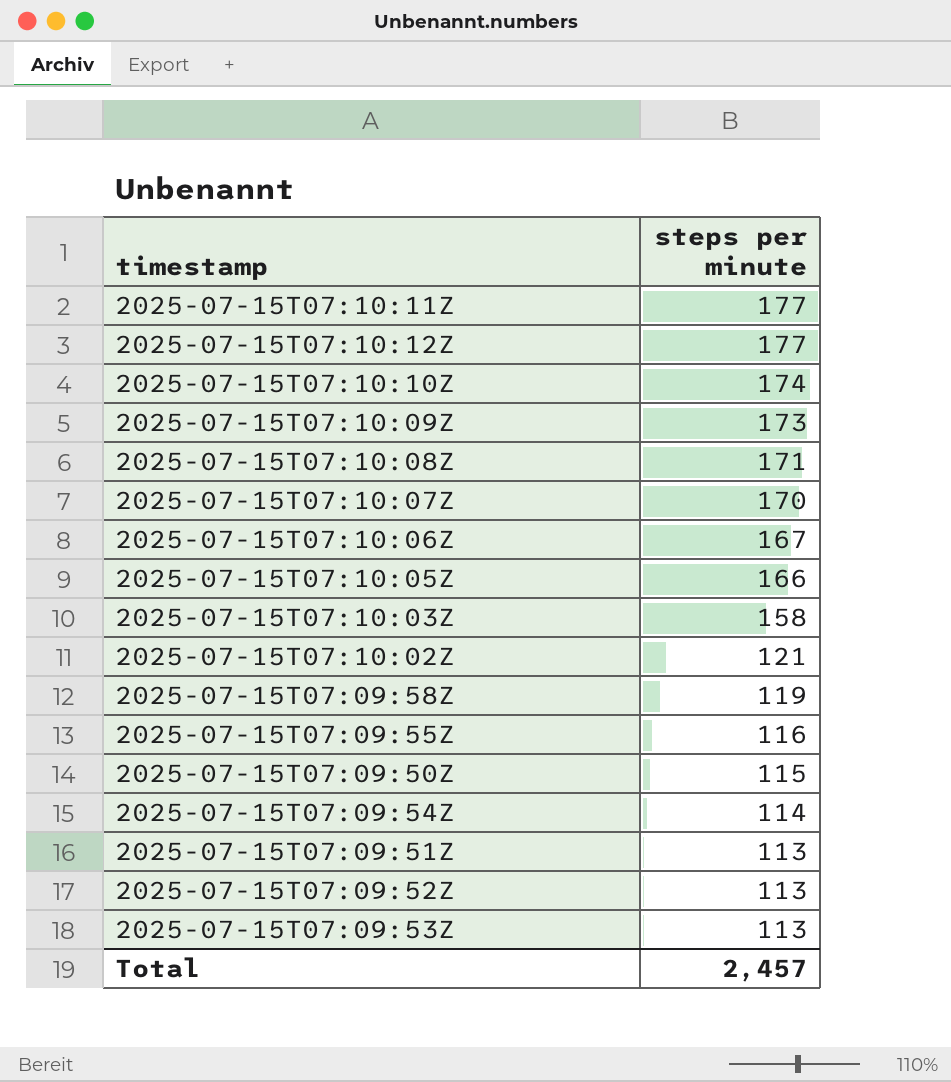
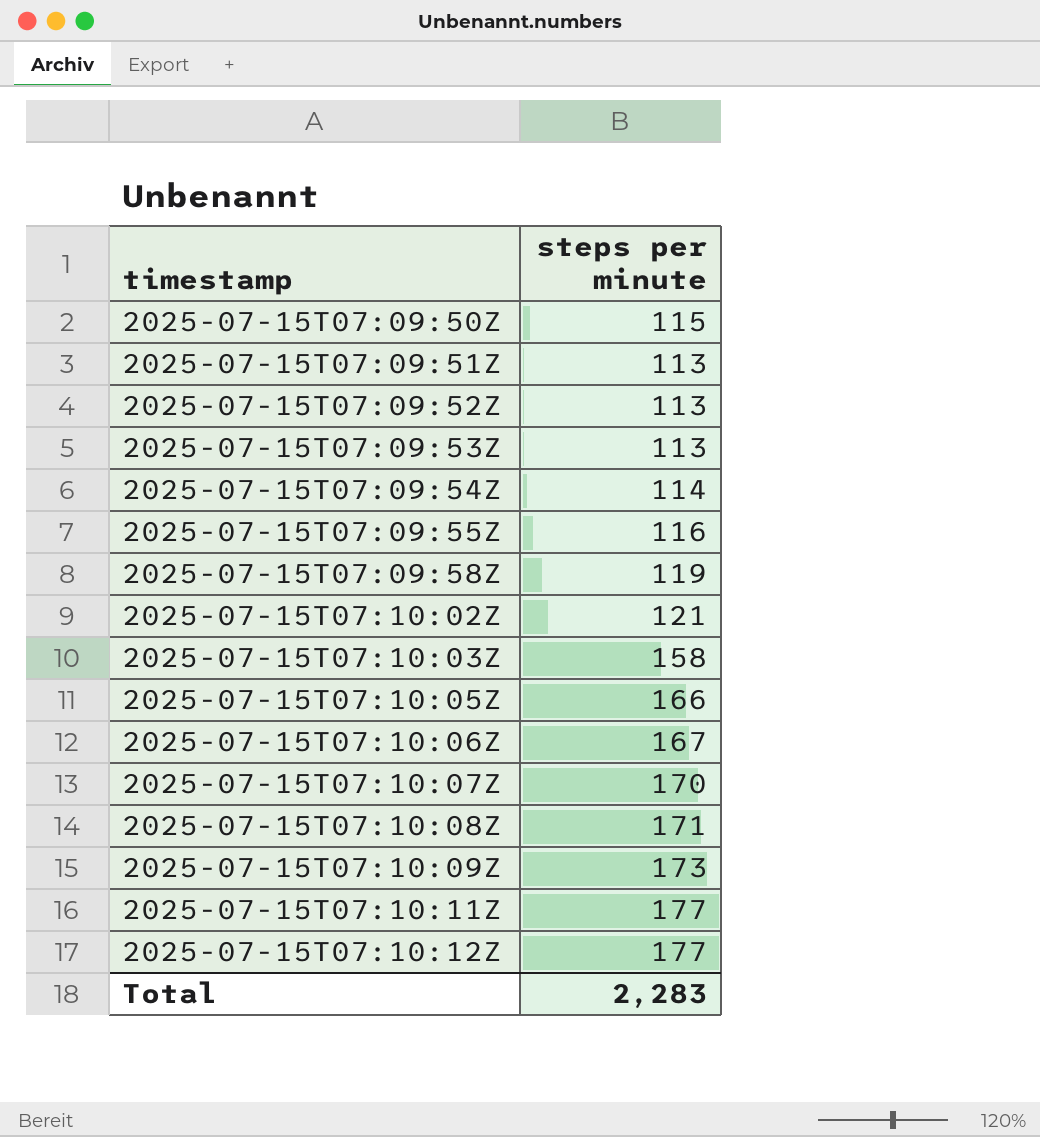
row order: steps per minute descending -> timestamp ascending
row 2025-07-15T07:10:10Z: 174 -> none
Total | steps per minute: 2,457 -> 2,283

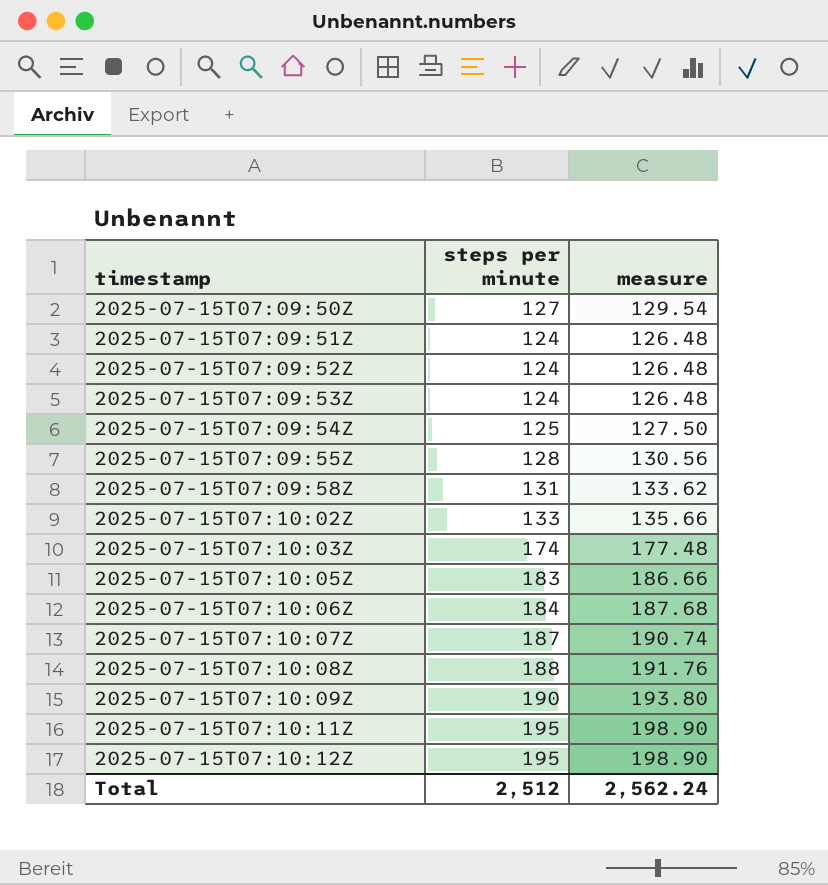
column measure | formula: none -> [steps per minute] * 1.02
2025-07-15T07:09:50Z | steps per minute: 115 -> 127
2025-07-15T07:09:51Z | steps per minute: 113 -> 124
2025-07-15T07:09:52Z | steps per minute: 113 -> 124
2025-07-15T07:09:53Z | steps per minute: 113 -> 124
2025-07-15T07:09:54Z | steps per minute: 114 -> 125
2025-07-15T07:09:55Z | steps per minute: 116 -> 128
2025-07-15T07:09:58Z | steps per minute: 119 -> 131
2025-07-15T07:10:02Z | steps per minute: 121 -> 133
2025-07-15T07:10:03Z | steps per minute: 158 -> 174
2025-07-15T07:10:05Z | steps per minute: 166 -> 183
2025-07-15T07:10:06Z | steps per minute: 167 -> 184
2025-07-15T07:10:07Z | steps per minute: 170 -> 187
2025-07-15T07:10:08Z | steps per minute: 171 -> 188
2025-07-15T07:10:09Z | steps per minute: 173 -> 190
2025-07-15T07:10:11Z | steps per minute: 177 -> 195
2025-07-15T07:10:12Z | steps per minute: 177 -> 195
Total | steps per minute: 2,283 -> 2,512

